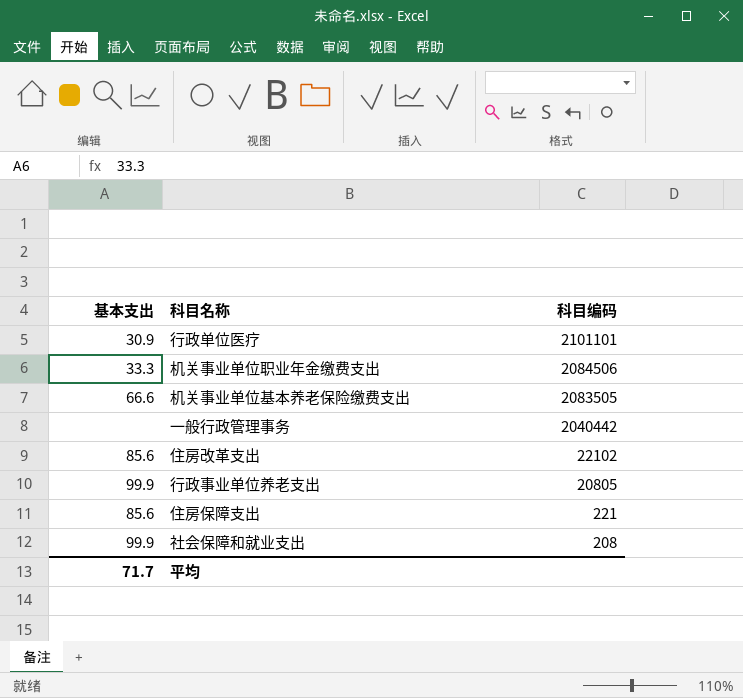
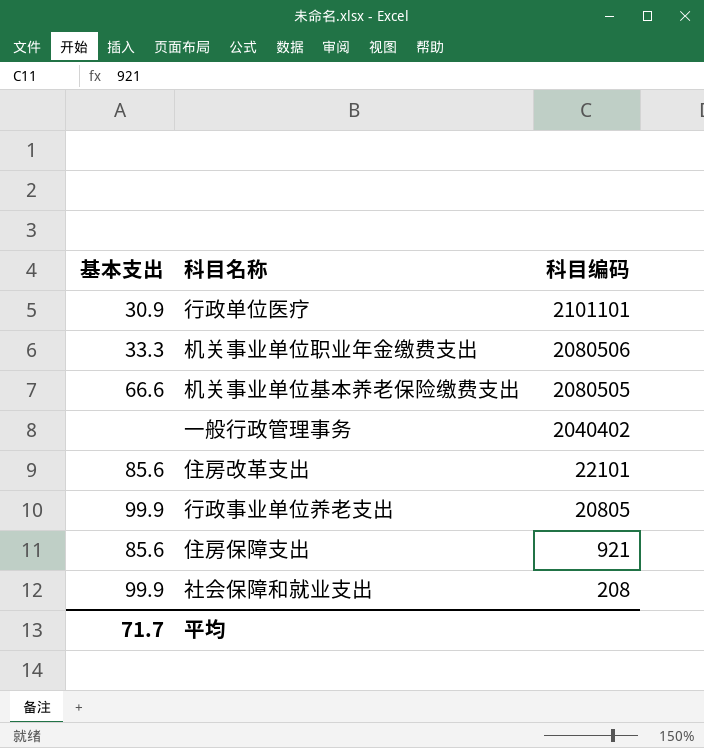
机关事业单位职业年金缴费支出 | 科目编码: 2084506 -> 2080506
机关事业单位基本养老保险缴费支出 | 科目编码: 2083505 -> 2080505
一般行政管理事务 | 科目编码: 2040442 -> 2040402
住房改革支出 | 科目编码: 22102 -> 22101
住房保障支出 | 科目编码: 221 -> 921

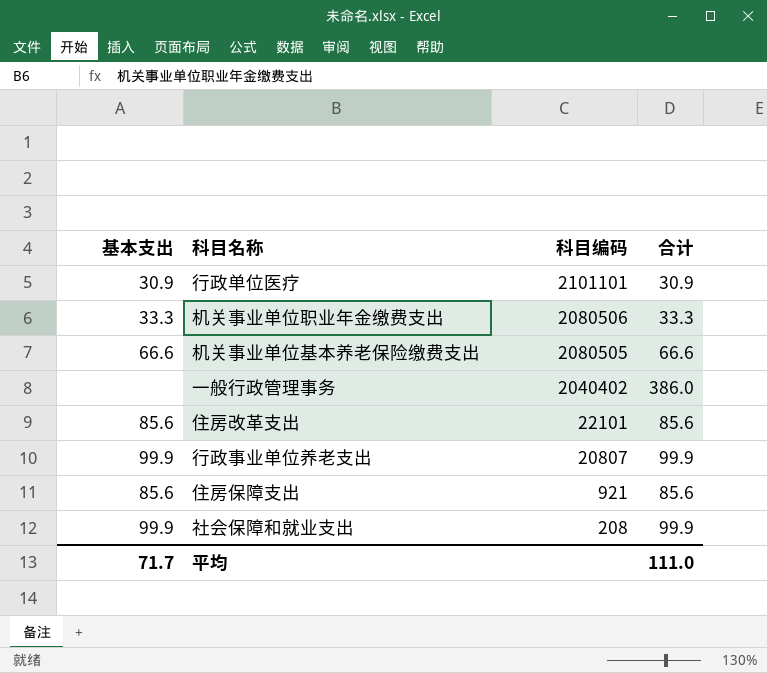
column 合计 | position: none -> 4
行政事业单位养老支出 | 科目编码: 20805 -> 20807

